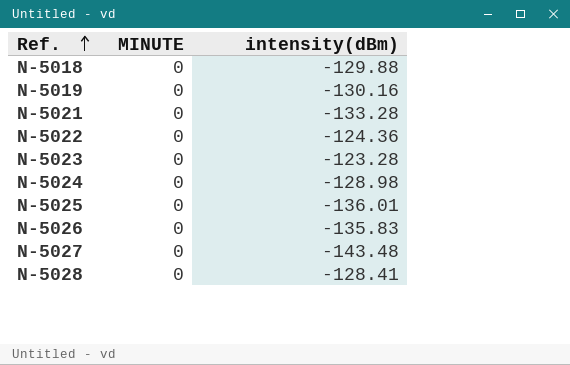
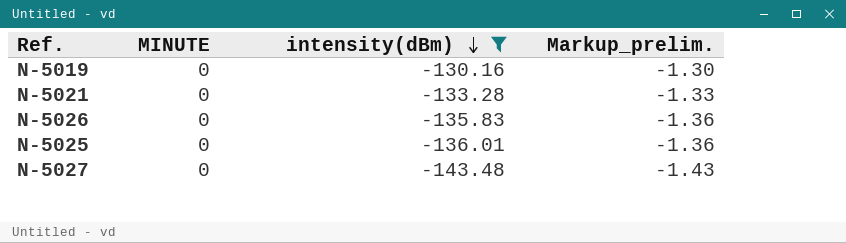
filter: none -> intensity(dBm) <= -130.16
row order: Ref. ascending -> intensity(dBm) descending
column Markup_prelim. | formula: none -> [intensity(dBm)] * 0.01

